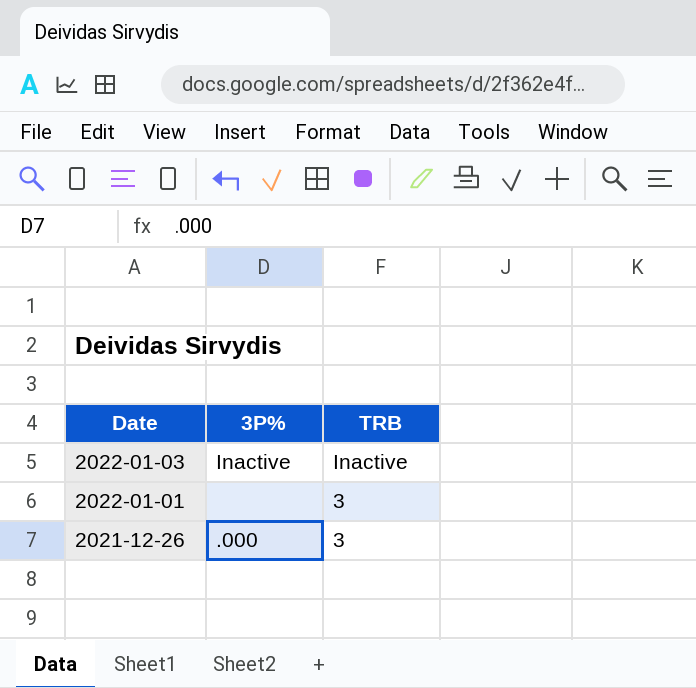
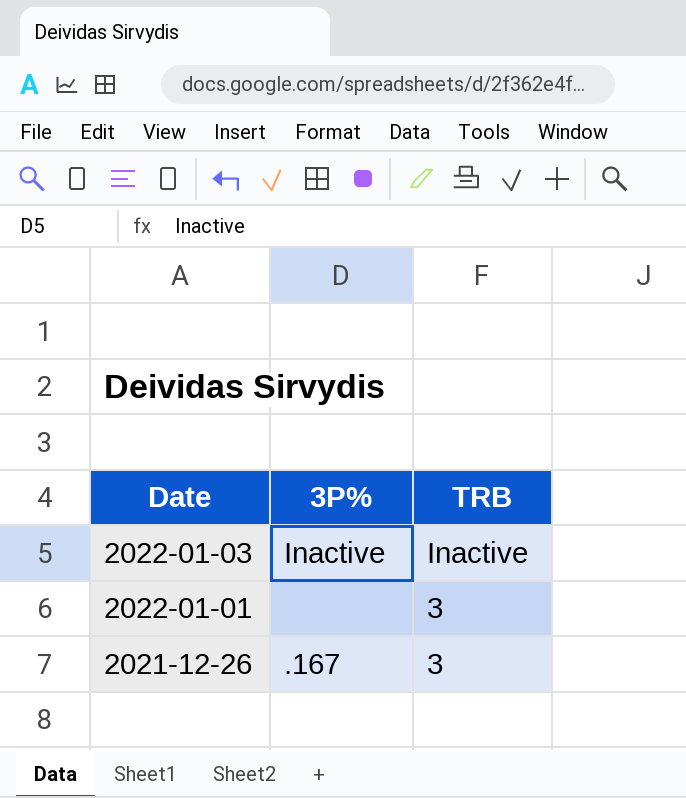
2021-12-26 | 3P%: .000 -> .167

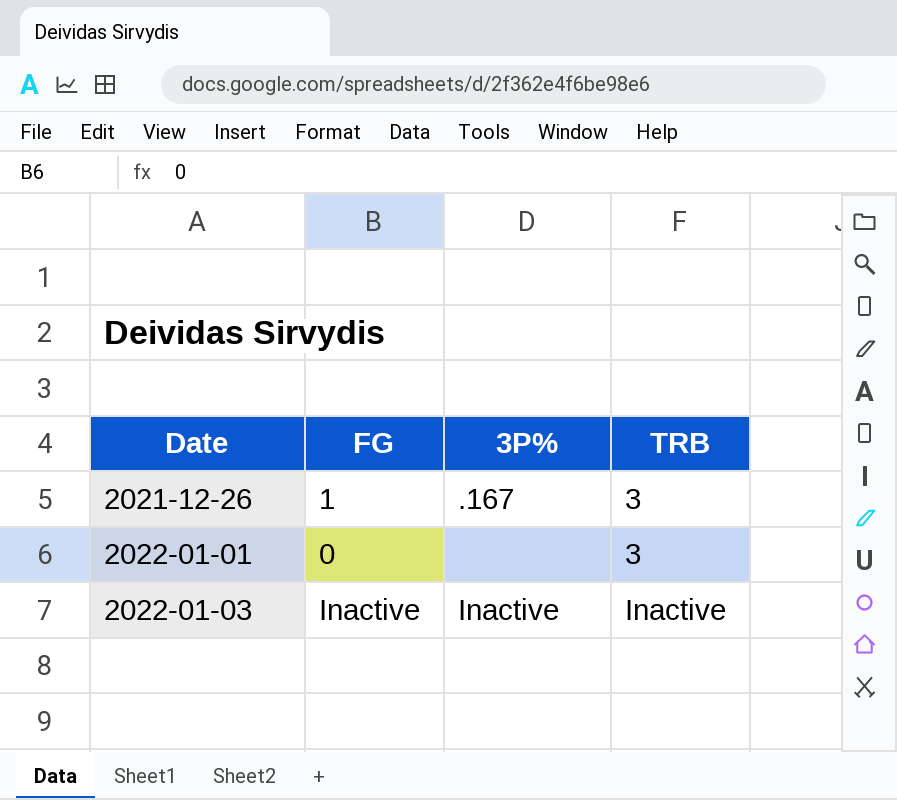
row order: Date descending -> Date ascending
column FG | position: none -> 2

